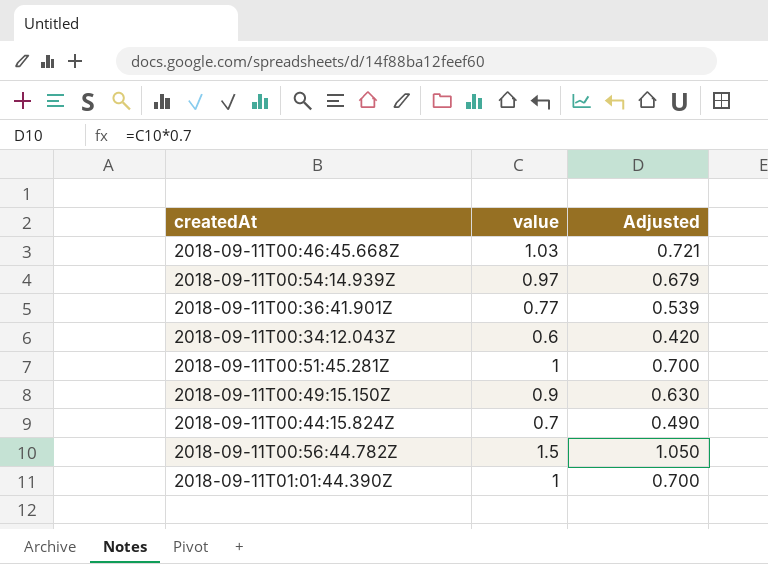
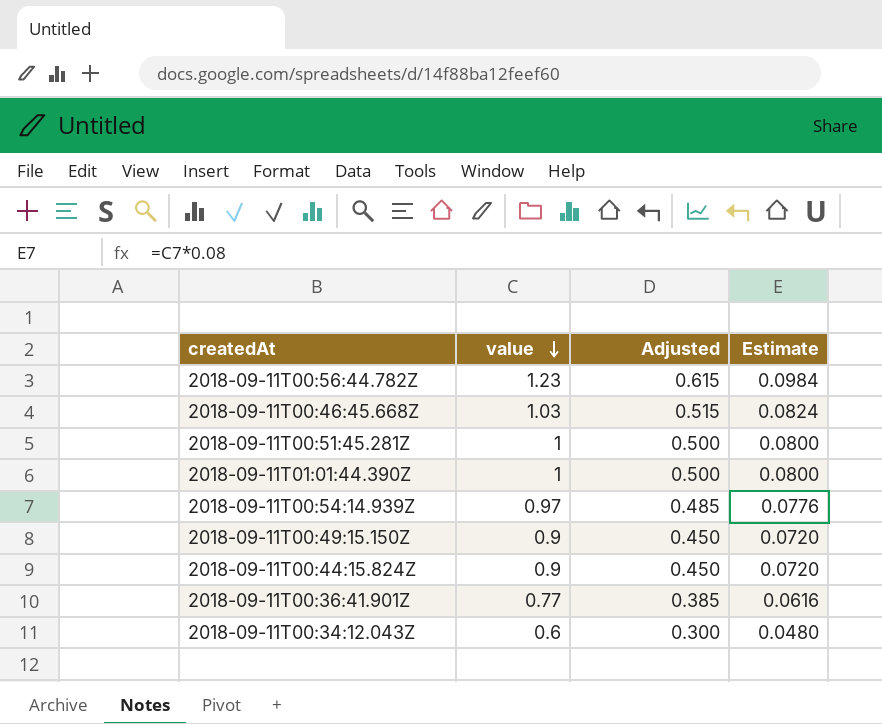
row order: none -> value descending
column Adjusted | formula: [value] * 0.7 -> [value] * 0.5
column Estimate | formula: none -> [value] * 0.08
2018-09-11T00:56:44.782Z | value: 1.5 -> 1.23
2018-09-11T00:44:15.824Z | value: 0.7 -> 0.9

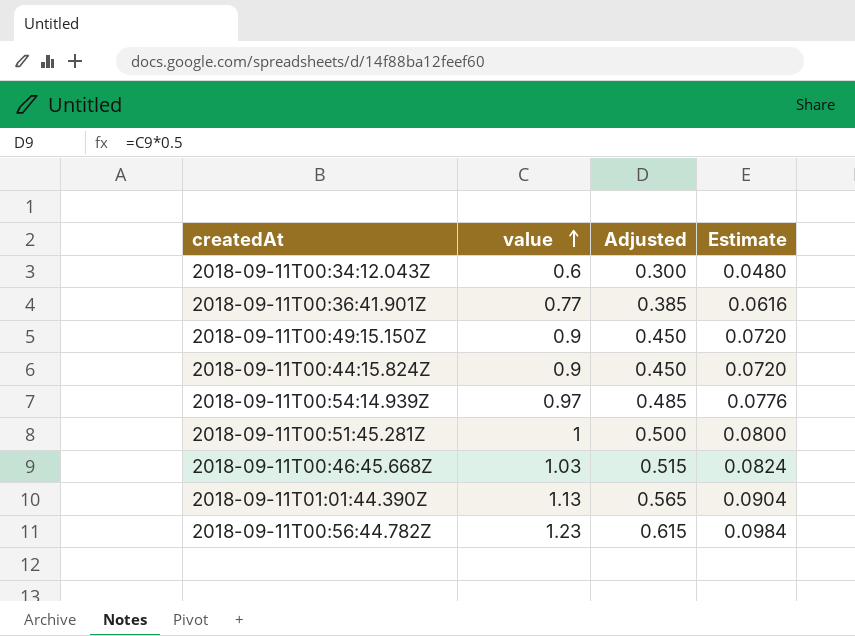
row order: value descending -> value ascending
2018-09-11T01:01:44.390Z | value: 1 -> 1.13
2018-09-11T01:01:44.390Z | Adjusted: 0.500 -> 0.565
2018-09-11T01:01:44.390Z | Estimate: 0.0800 -> 0.0904

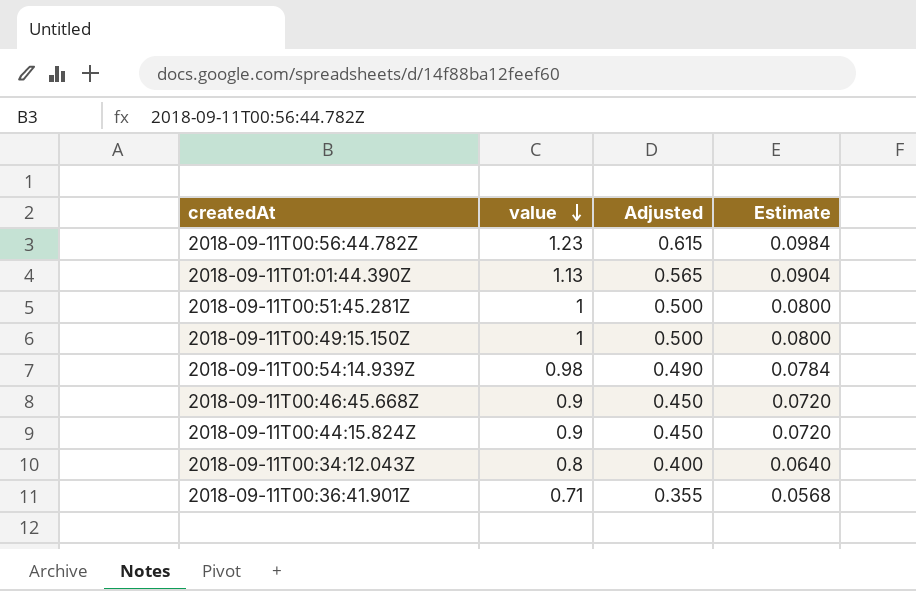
row order: value ascending -> value descending
2018-09-11T00:49:15.150Z | value: 0.9 -> 1
2018-09-11T00:49:15.150Z | Adjusted: 0.450 -> 0.500
2018-09-11T00:49:15.150Z | Estimate: 0.0720 -> 0.0800
2018-09-11T00:54:14.939Z | value: 0.97 -> 0.98
2018-09-11T00:54:14.939Z | Adjusted: 0.485 -> 0.490
2018-09-11T00:54:14.939Z | Estimate: 0.0776 -> 0.0784
2018-09-11T00:46:45.668Z | value: 1.03 -> 0.9
2018-09-11T00:46:45.668Z | Adjusted: 0.515 -> 0.450
2018-09-11T00:46:45.668Z | Estimate: 0.0824 -> 0.0720
2018-09-11T00:34:12.043Z | value: 0.6 -> 0.8
2018-09-11T00:34:12.043Z | Adjusted: 0.300 -> 0.400
2018-09-11T00:34:12.043Z | Estimate: 0.0480 -> 0.0640
2018-09-11T00:36:41.901Z | value: 0.77 -> 0.71
2018-09-11T00:36:41.901Z | Adjusted: 0.385 -> 0.355
2018-09-11T00:36:41.901Z | Estimate: 0.0616 -> 0.0568

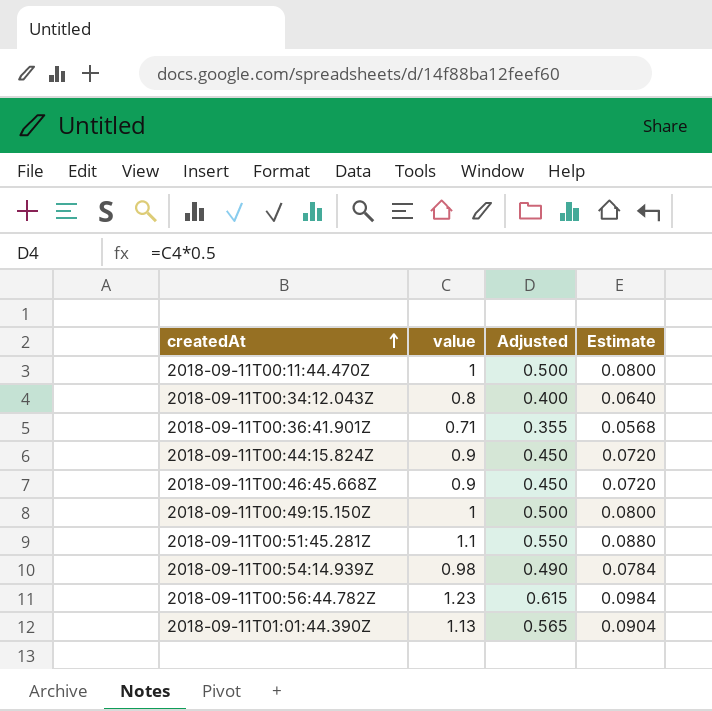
row order: value descending -> createdAt ascending
row 2018-09-11T00:11:44.470Z: none -> 1 | 0.500 | 0.0800
2018-09-11T00:51:45.281Z | value: 1 -> 1.1
2018-09-11T00:51:45.281Z | Adjusted: 0.500 -> 0.550
2018-09-11T00:51:45.281Z | Estimate: 0.0800 -> 0.0880

